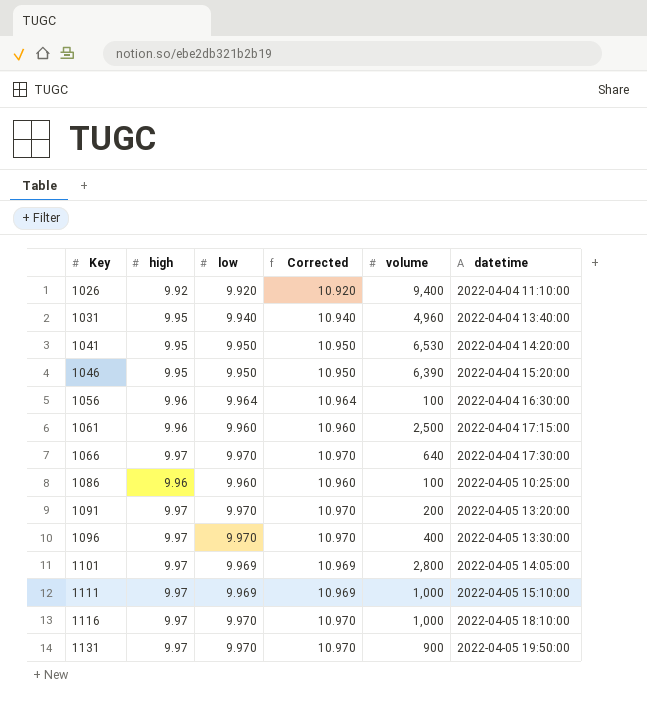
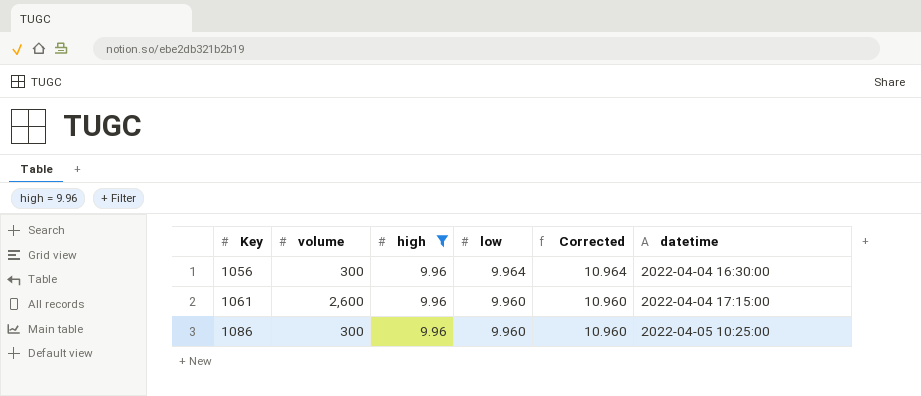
filter: none -> high = 9.96
column volume | position: 5 -> 2
1056 | volume: 100 -> 300
1061 | volume: 2,500 -> 2,600
1086 | volume: 100 -> 300

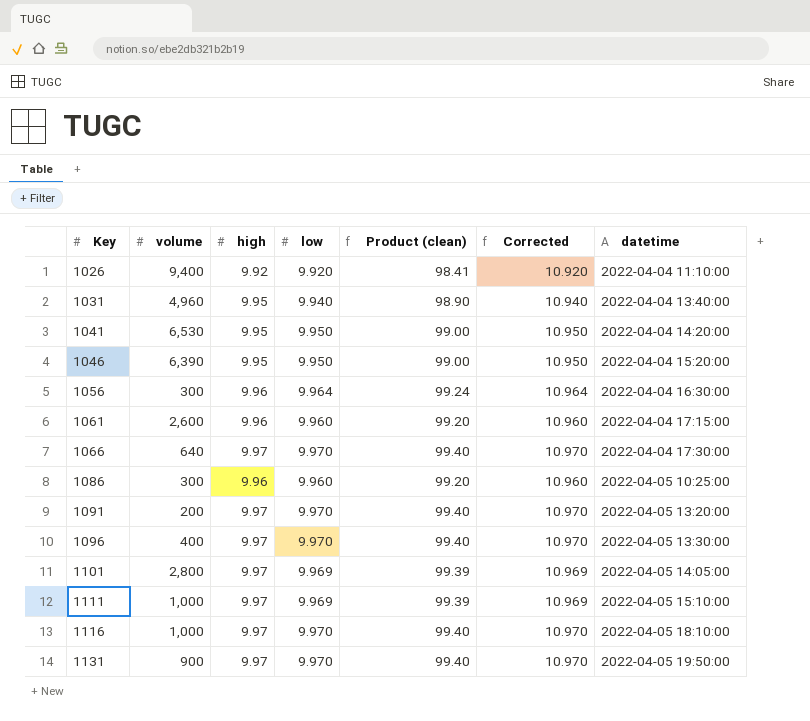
filter: high = 9.96 -> none
column Product (clean) | formula: none -> [high] * [low]

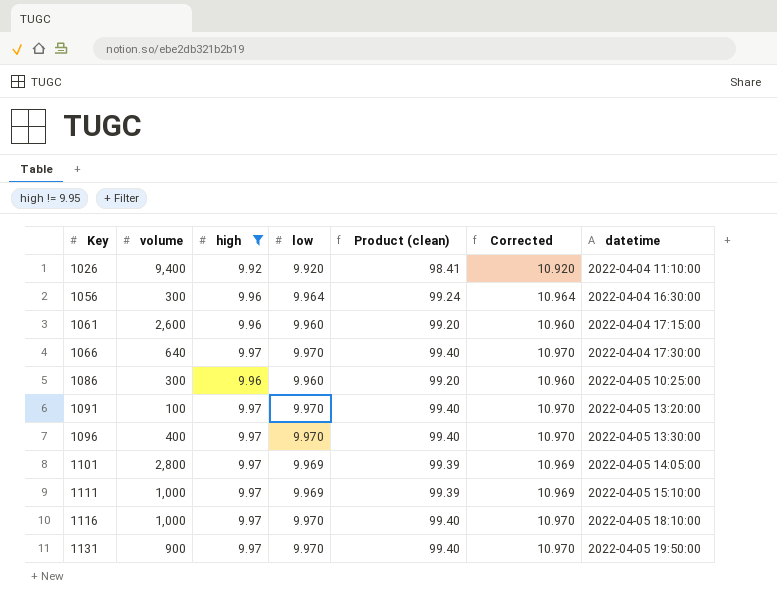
filter: none -> high != 9.95
1091 | volume: 200 -> 100

